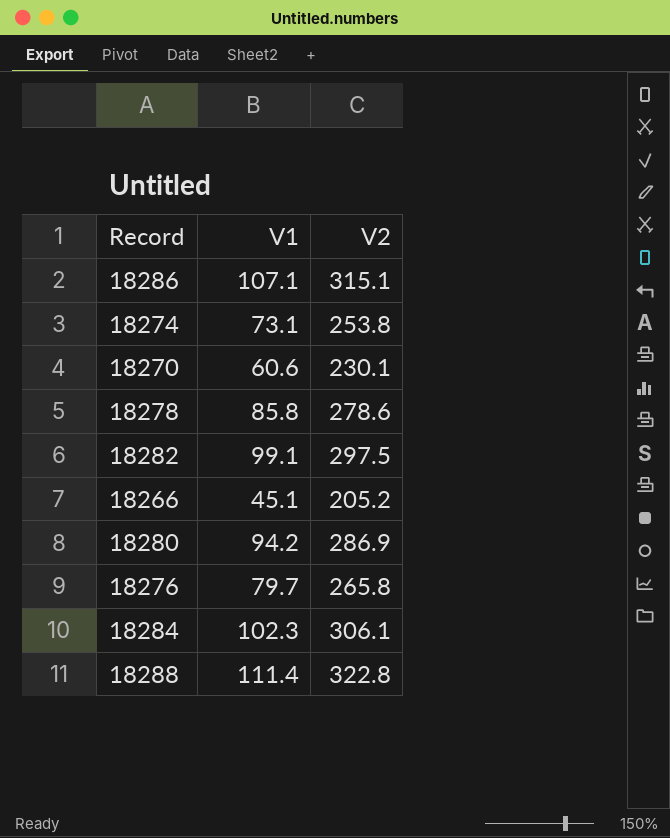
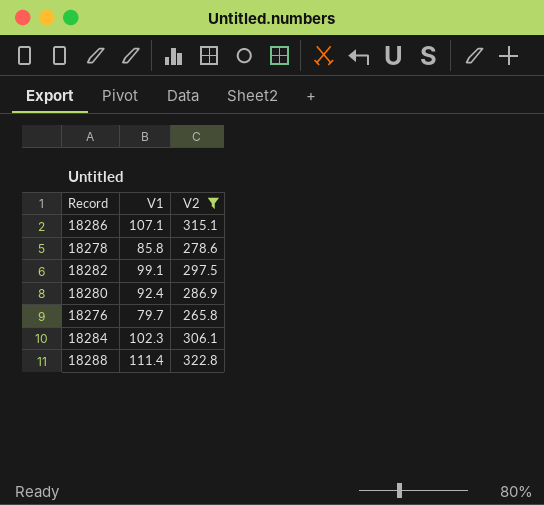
filter: none -> V2 >= 265.8
18280 | V1: 94.2 -> 92.4

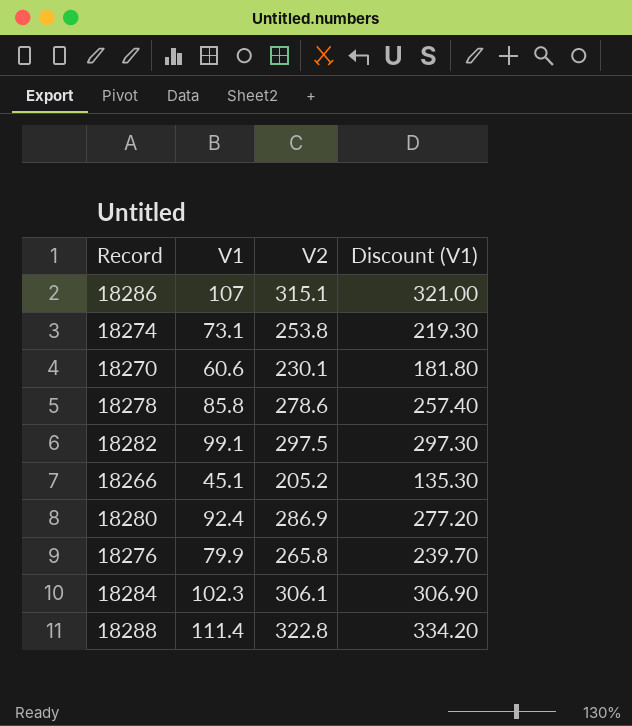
filter: V2 >= 265.8 -> none
column Discount (V1) | formula: none -> [V1] * 3
18286 | V1: 107.1 -> 107
18276 | V1: 79.7 -> 79.9

